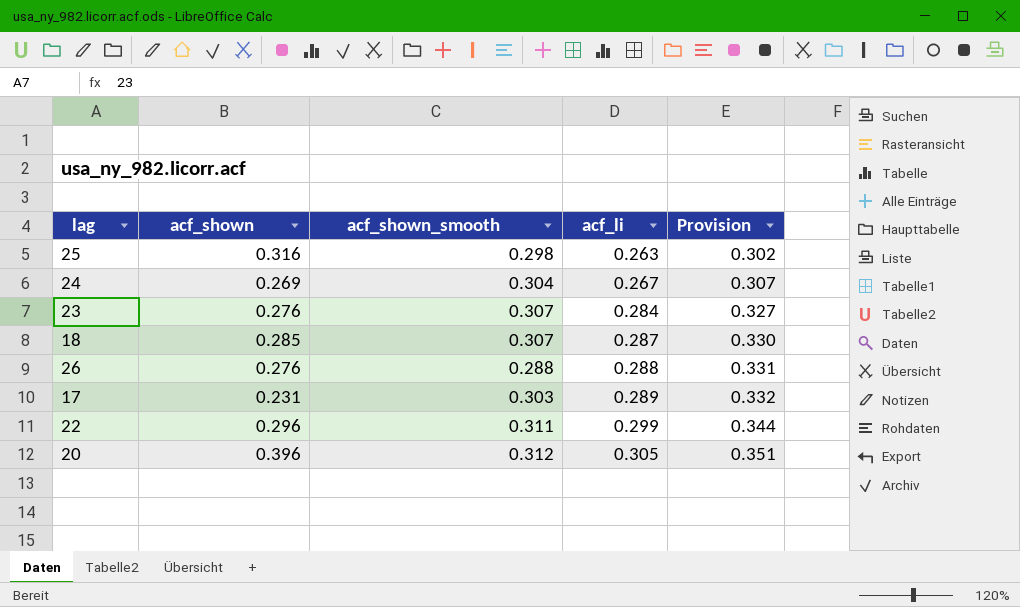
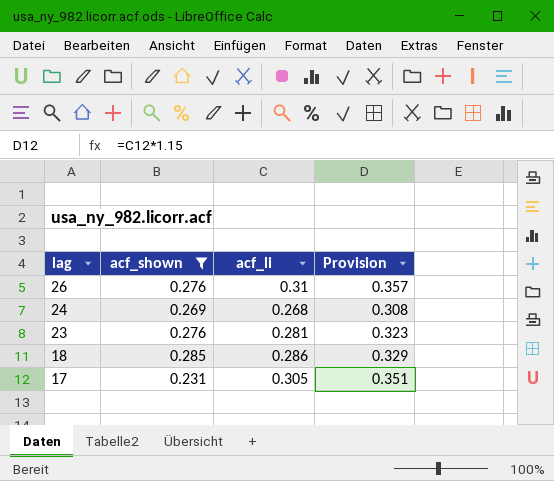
filter: none -> acf_shown <= 0.285
row order: acf_li ascending -> lag descending
column acf_shown_smooth | position: 3 -> none
26 | acf_li: 0.288 -> 0.31
26 | Provision: 0.331 -> 0.357
24 | acf_li: 0.267 -> 0.268
24 | Provision: 0.307 -> 0.308
23 | acf_li: 0.284 -> 0.281
23 | Provision: 0.327 -> 0.323
18 | acf_li: 0.287 -> 0.286
18 | Provision: 0.330 -> 0.329
17 | acf_li: 0.289 -> 0.305
17 | Provision: 0.332 -> 0.351

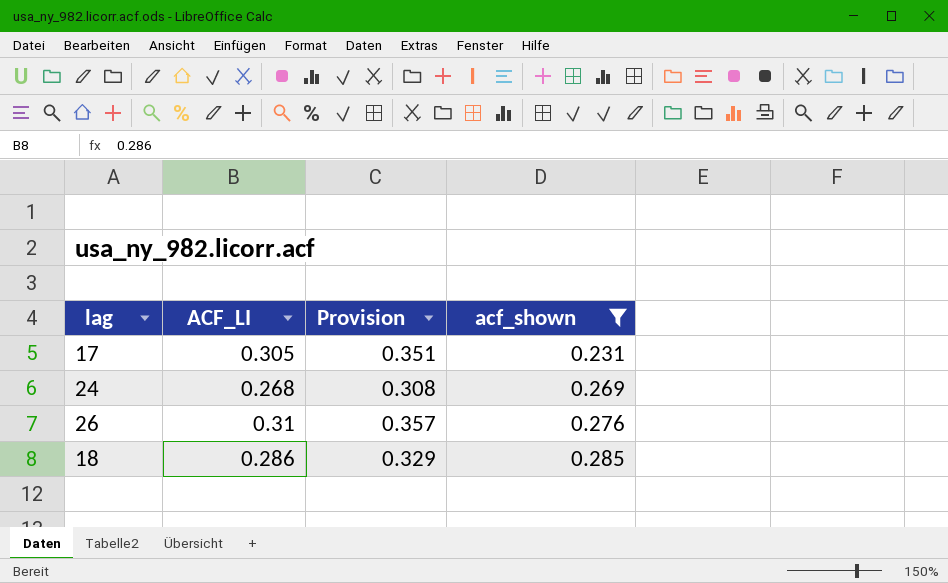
row order: lag descending -> acf_shown ascending
column name: acf_li -> ACF_LI
column acf_shown | position: 2 -> 4
row 23: 0.276 | 0.281 | 0.323 -> none

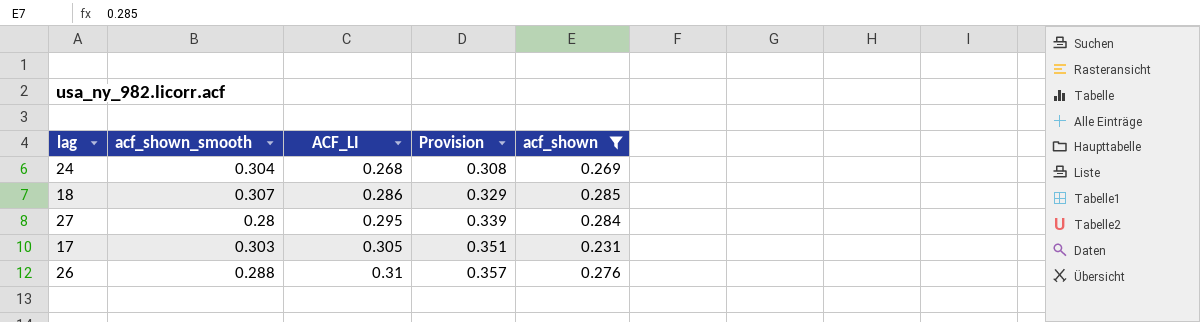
row order: acf_shown ascending -> ACF_LI ascending
column acf_shown_smooth | position: none -> 2
row 27: none -> 0.28 | 0.295 | 0.339 | 0.284

